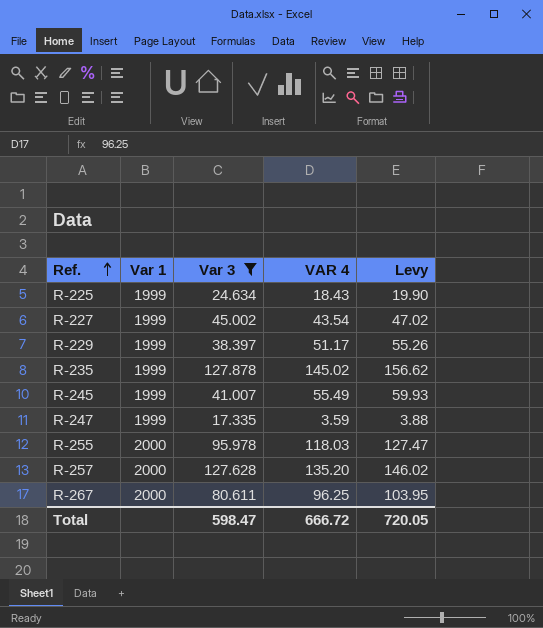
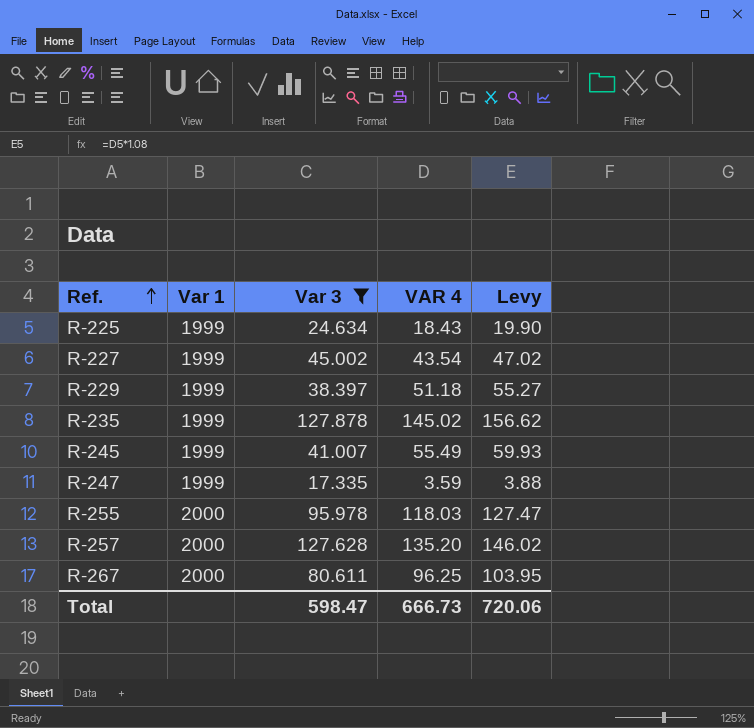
R-229 | VAR 4: 51.17 -> 51.18
R-229 | Levy: 55.26 -> 55.27
Total | VAR 4: 666.72 -> 666.73
Total | Levy: 720.05 -> 720.06

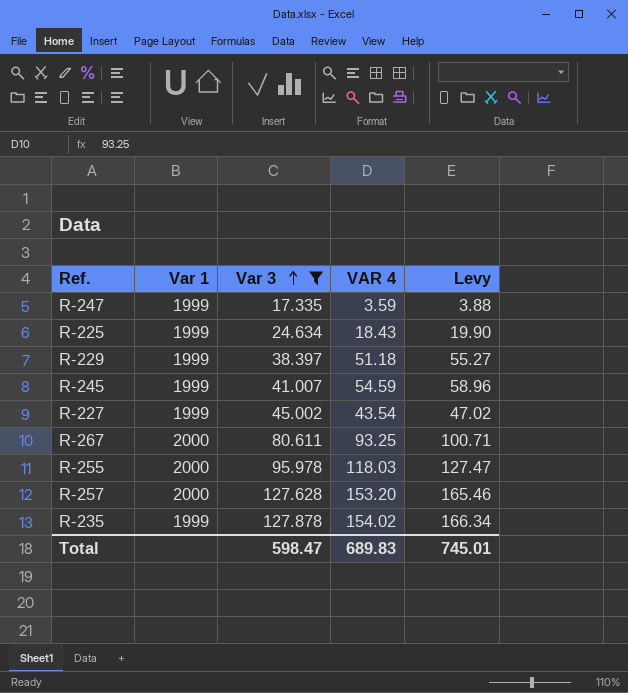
row order: Ref. ascending -> Var 3 ascending
R-245 | VAR 4: 55.49 -> 54.59
R-245 | Levy: 59.93 -> 58.96
R-267 | VAR 4: 96.25 -> 93.25
R-267 | Levy: 103.95 -> 100.71
R-257 | VAR 4: 135.20 -> 153.20
R-257 | Levy: 146.02 -> 165.46
R-235 | VAR 4: 145.02 -> 154.02
R-235 | Levy: 156.62 -> 166.34
Total | VAR 4: 666.73 -> 689.83
Total | Levy: 720.06 -> 745.01

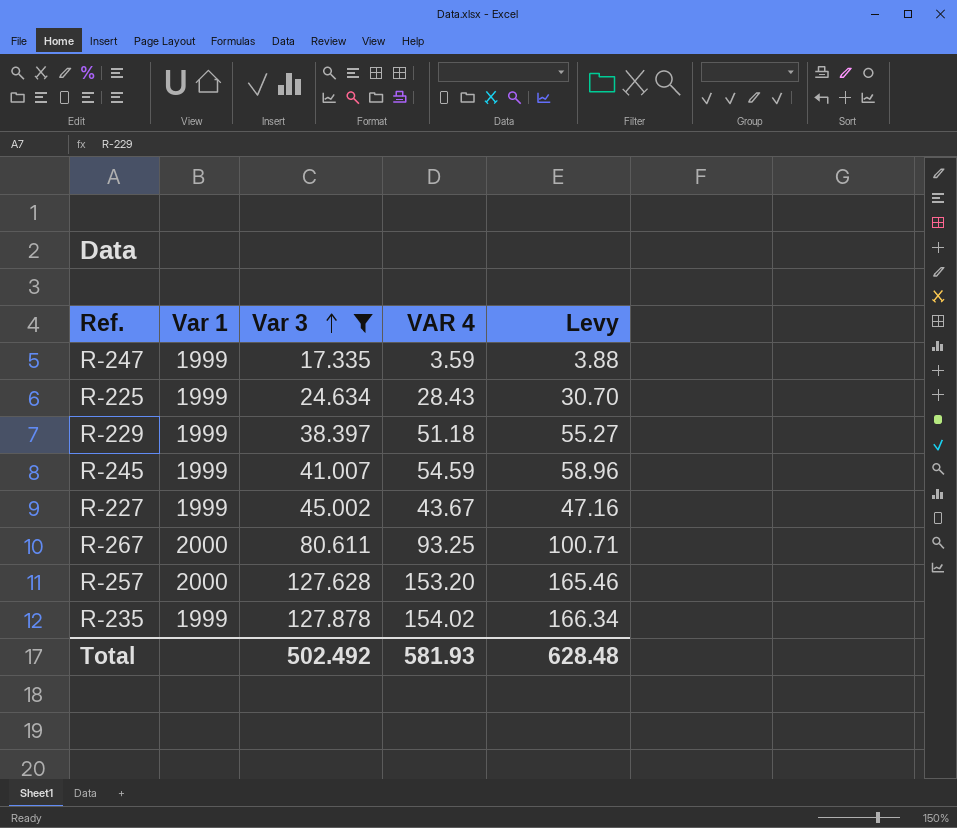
row R-255: 2000 | 95.978 | 118.03 | 127.47 -> none
R-225 | VAR 4: 18.43 -> 28.43
R-225 | Levy: 19.90 -> 30.70
R-227 | VAR 4: 43.54 -> 43.67
R-227 | Levy: 47.02 -> 47.16
Total | Var 3: 598.47 -> 502.492
Total | VAR 4: 689.83 -> 581.93
Total | Levy: 745.01 -> 628.48

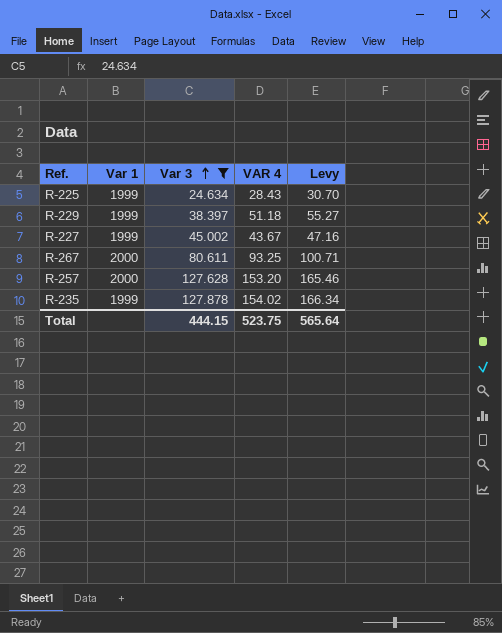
row R-247: 1999 | 17.335 | 3.59 | 3.88 -> none
row R-245: 1999 | 41.007 | 54.59 | 58.96 -> none
Total | Var 3: 502.492 -> 444.15
Total | VAR 4: 581.93 -> 523.75
Total | Levy: 628.48 -> 565.64

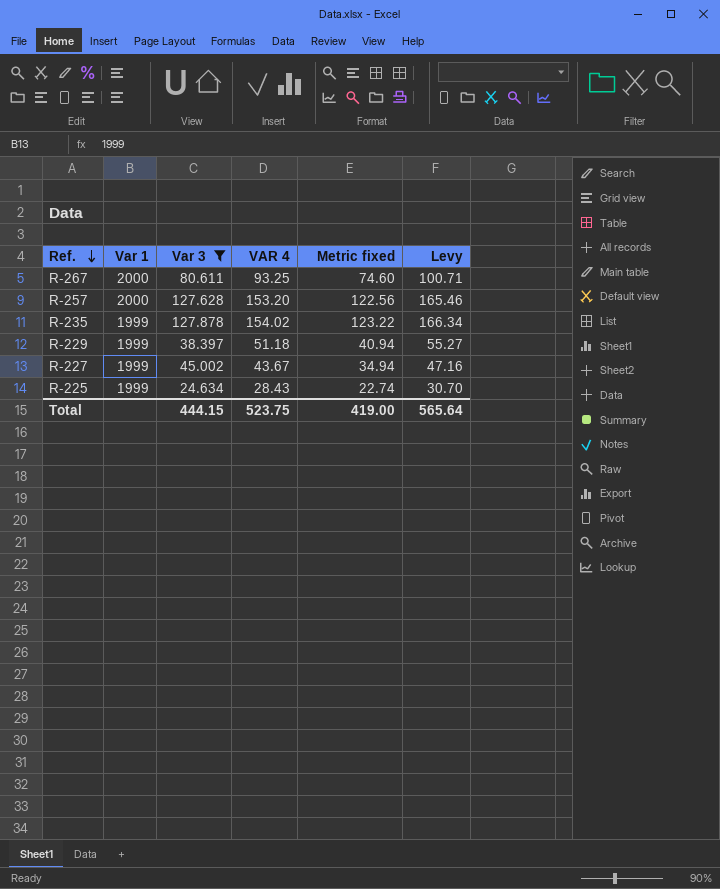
row order: Var 3 ascending -> Ref. descending
column Metric fixed | formula: none -> [VAR 4] * 0.8

